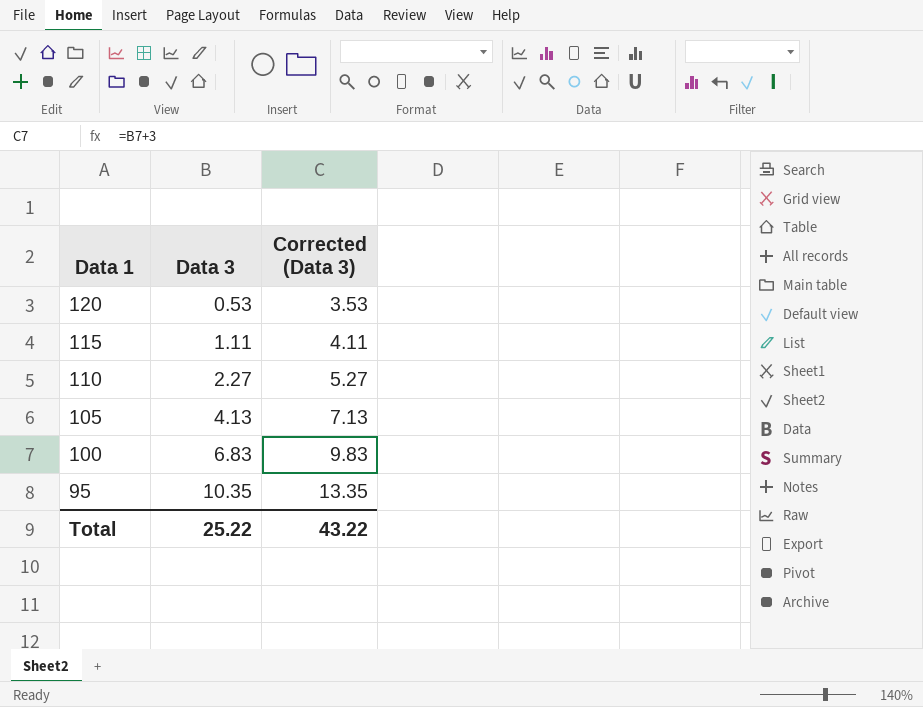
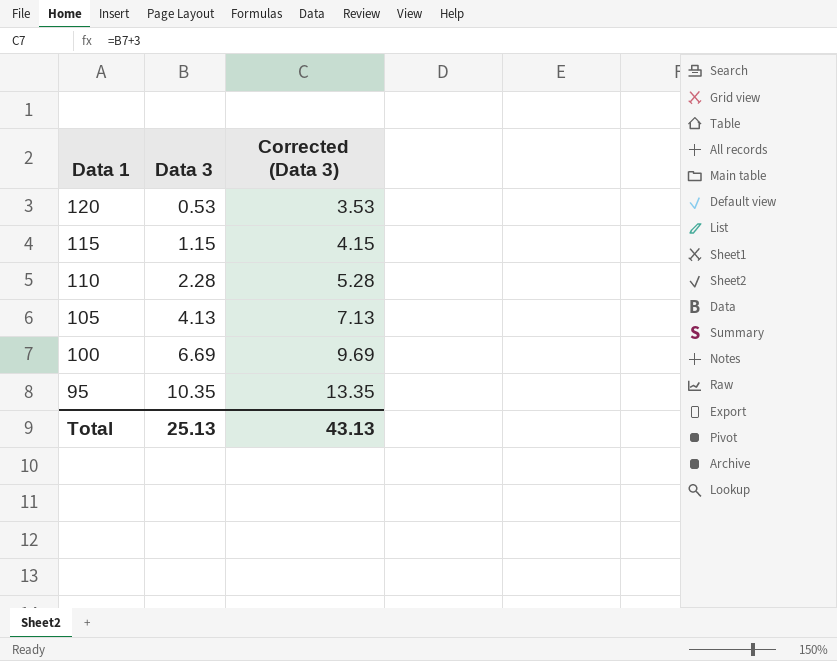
115 | Data 3: 1.11 -> 1.15
115 | Corrected (Data 3): 4.11 -> 4.15
110 | Data 3: 2.27 -> 2.28
110 | Corrected (Data 3): 5.27 -> 5.28
100 | Data 3: 6.83 -> 6.69
100 | Corrected (Data 3): 9.83 -> 9.69
Total | Data 3: 25.22 -> 25.13
Total | Corrected (Data 3): 43.22 -> 43.13

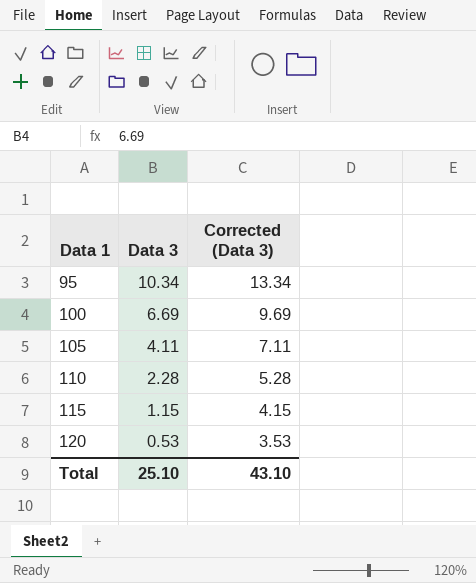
row order: Data 1 descending -> Data 1 ascending
95 | Data 3: 10.35 -> 10.34
95 | Corrected (Data 3): 13.35 -> 13.34
105 | Data 3: 4.13 -> 4.11
105 | Corrected (Data 3): 7.13 -> 7.11
Total | Data 3: 25.13 -> 25.10
Total | Corrected (Data 3): 43.13 -> 43.10

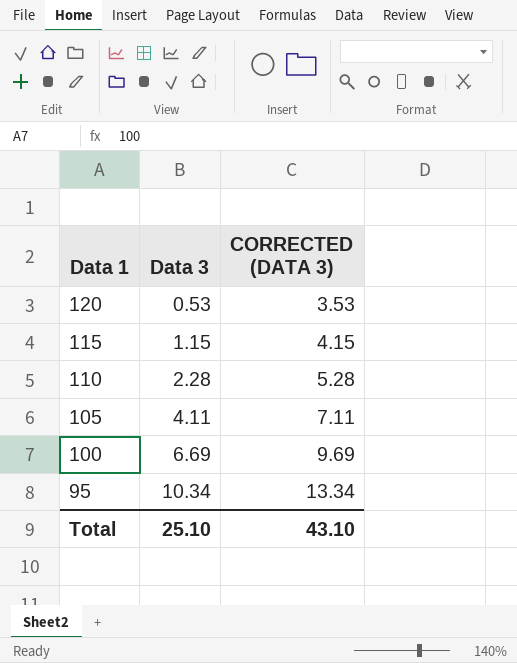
row order: Data 1 ascending -> Data 1 descending
column name: Corrected (Data 3) -> CORRECTED (DATA 3)

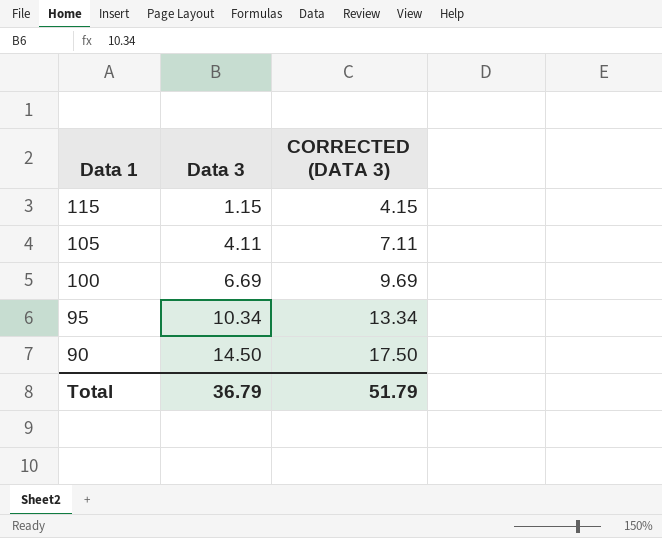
row 120: 0.53 | 3.53 -> none
row 110: 2.28 | 5.28 -> none
row 90: none -> 14.50 | 17.50
Total | Data 3: 25.10 -> 36.79
Total | CORRECTED (DATA 3): 43.10 -> 51.79

